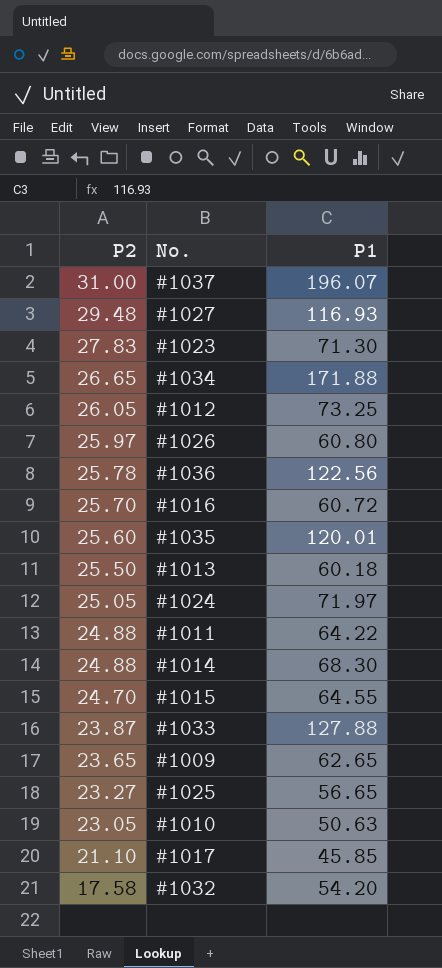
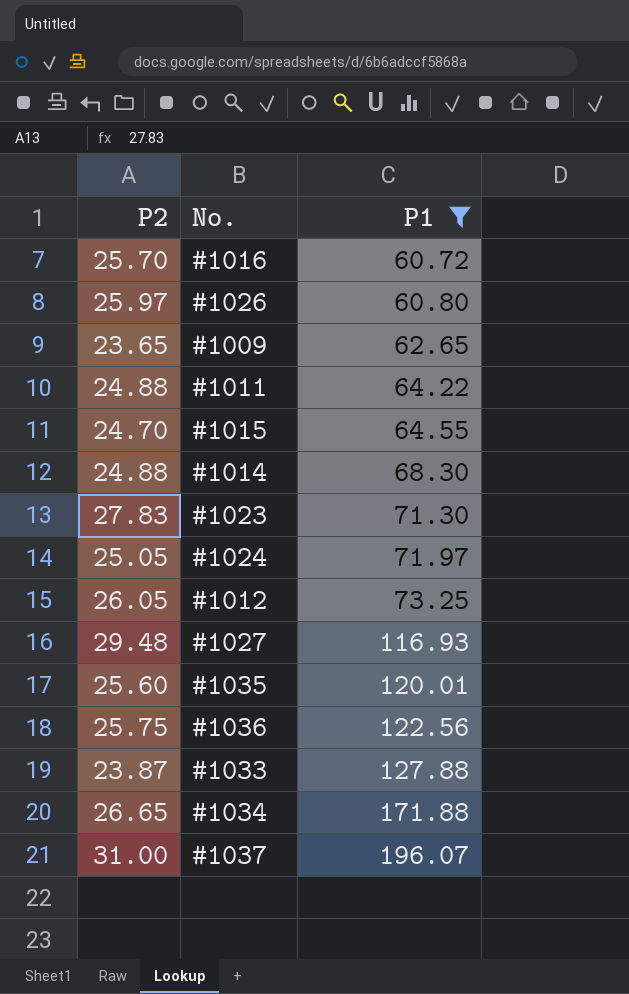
filter: none -> P1 >= 60.72
row order: P2 descending -> P1 ascending
#1036 | P2: 25.78 -> 25.75

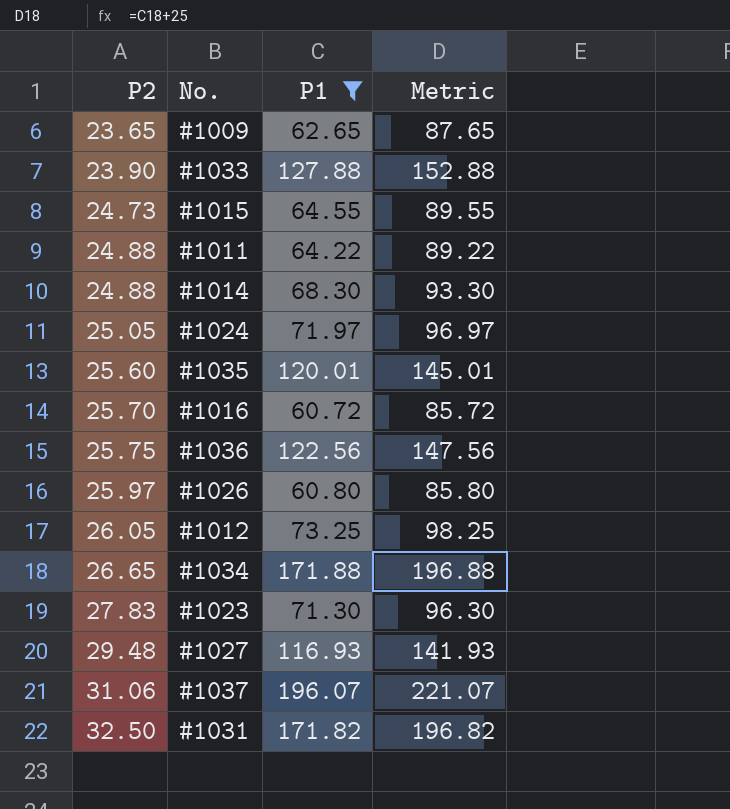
row order: P1 ascending -> P2 ascending
column Metric | formula: none -> [P1] + 25
#1033 | P2: 23.87 -> 23.90
#1015 | P2: 24.70 -> 24.73
#1037 | P2: 31.00 -> 31.06
row #1031: none -> 32.50 | 171.82 | 196.82

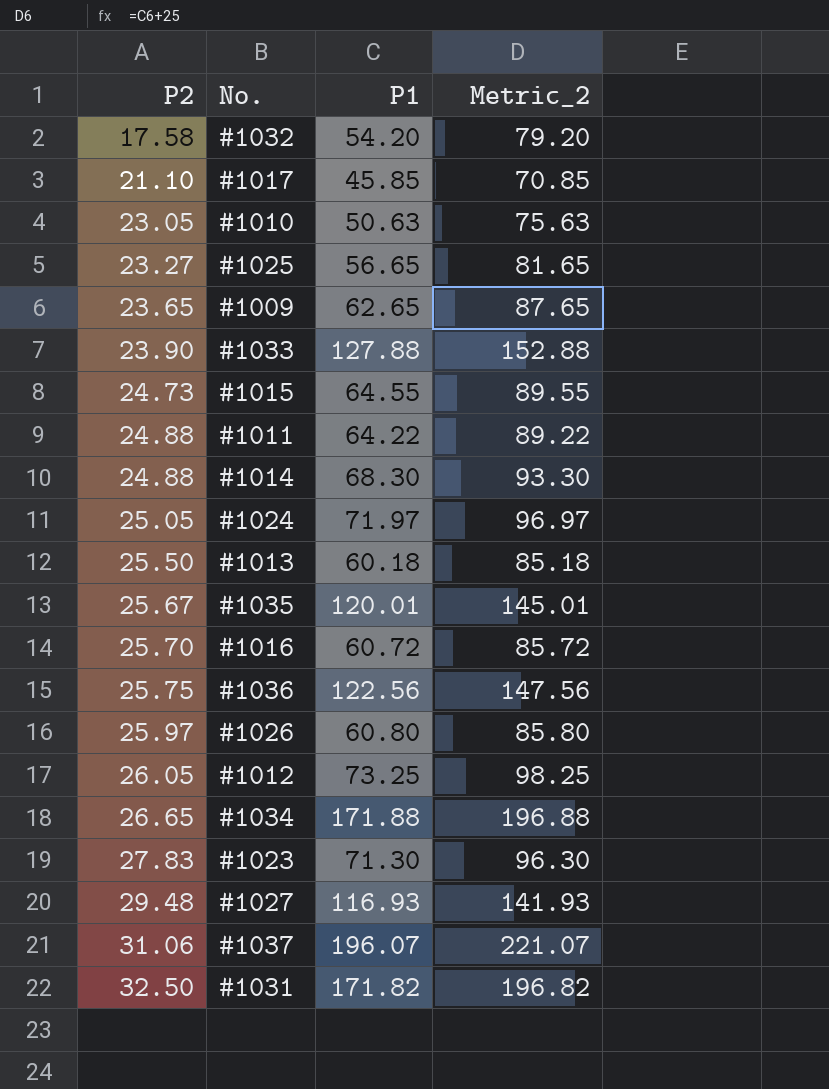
filter: P1 >= 60.72 -> none
column name: Metric -> Metric_2
#1035 | P2: 25.60 -> 25.67

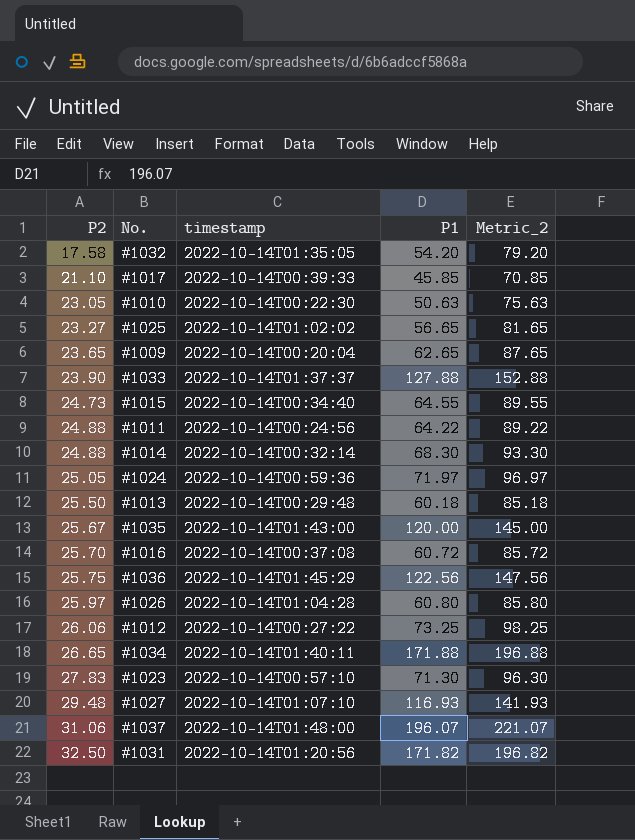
column timestamp | position: none -> 3
#1035 | P1: 120.01 -> 120.00
#1035 | Metric_2: 145.01 -> 145.00
#1012 | P2: 26.05 -> 26.06

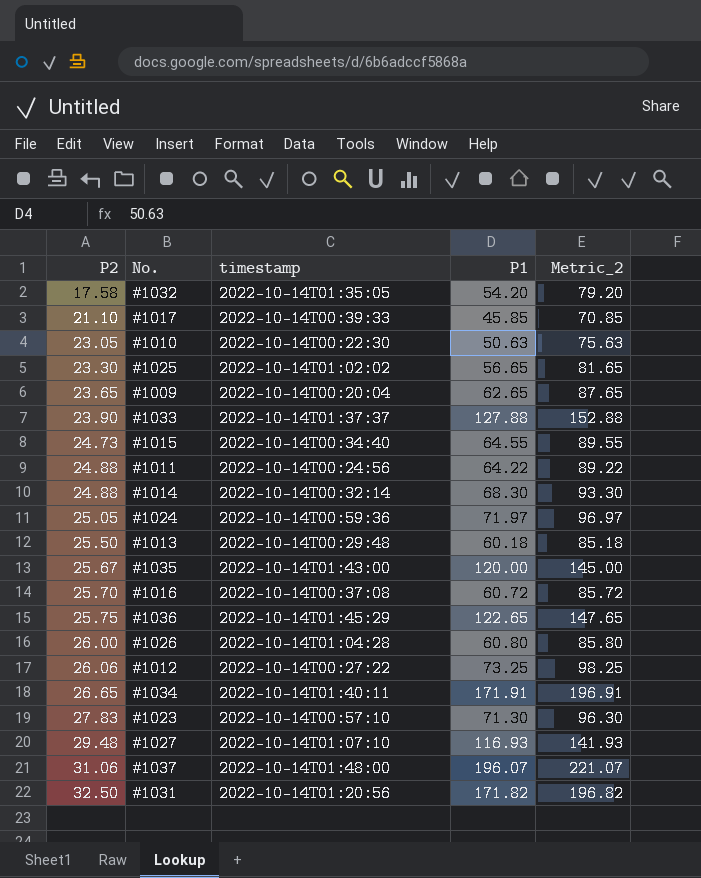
#1025 | P2: 23.27 -> 23.30
#1036 | P1: 122.56 -> 122.65
#1036 | Metric_2: 147.56 -> 147.65
#1026 | P2: 25.97 -> 26.00
#1034 | P1: 171.88 -> 171.91
#1034 | Metric_2: 196.88 -> 196.91

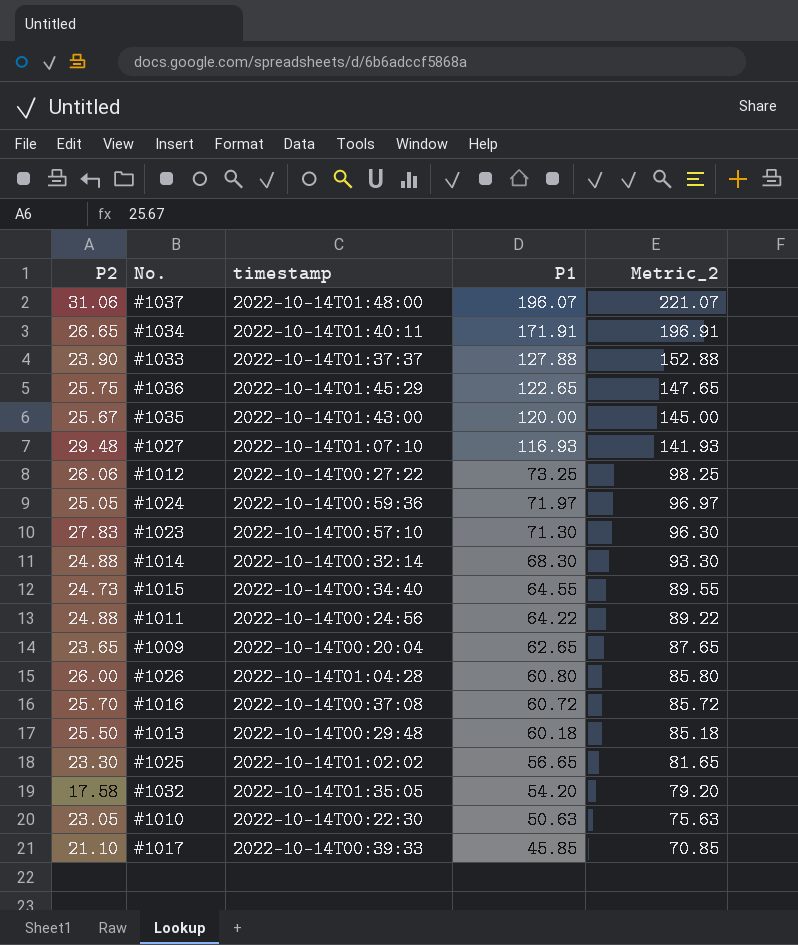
row order: P2 ascending -> P1 descending
row #1031: 32.50 | 2022-10-14T01:20:56 | 171.82 | 196.82 -> none

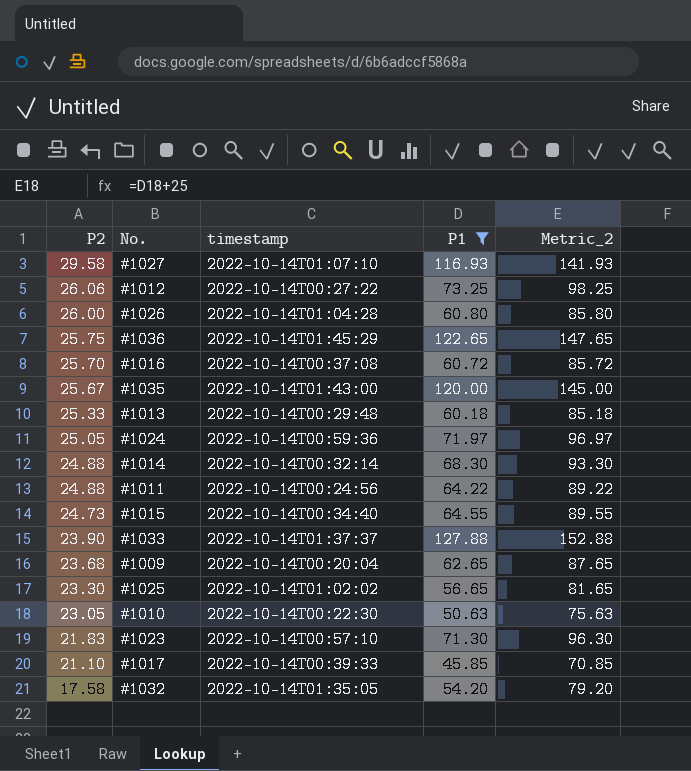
filter: none -> P1 <= 127.88
row order: P1 descending -> P2 descending
#1027 | P2: 29.48 -> 29.58
#1013 | P2: 25.50 -> 25.33
#1009 | P2: 23.65 -> 23.68
#1023 | P2: 27.83 -> 21.83

